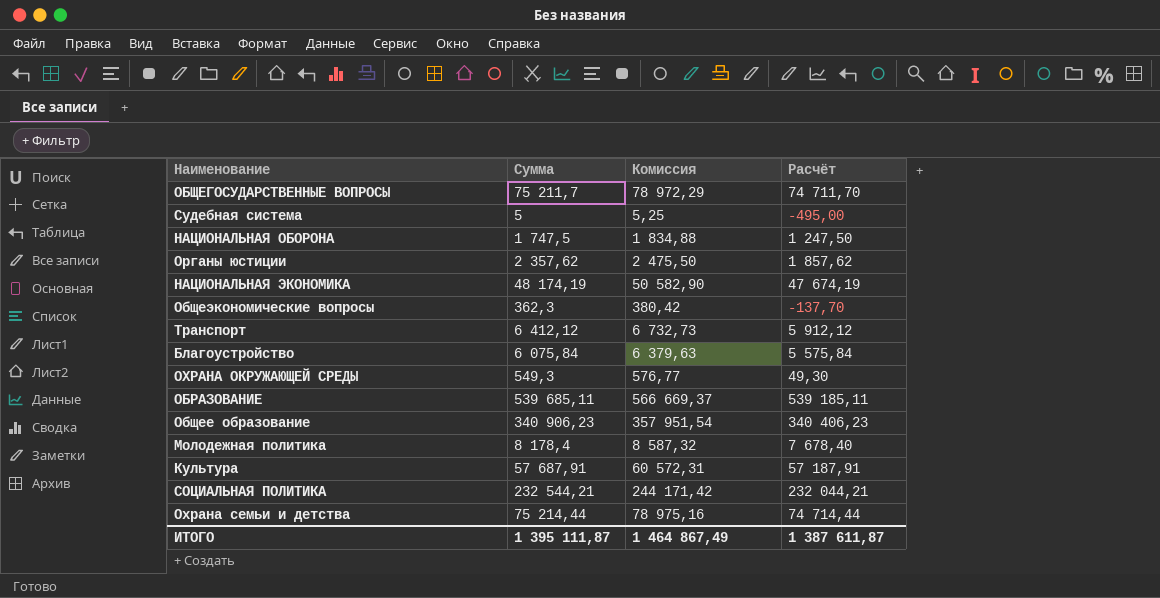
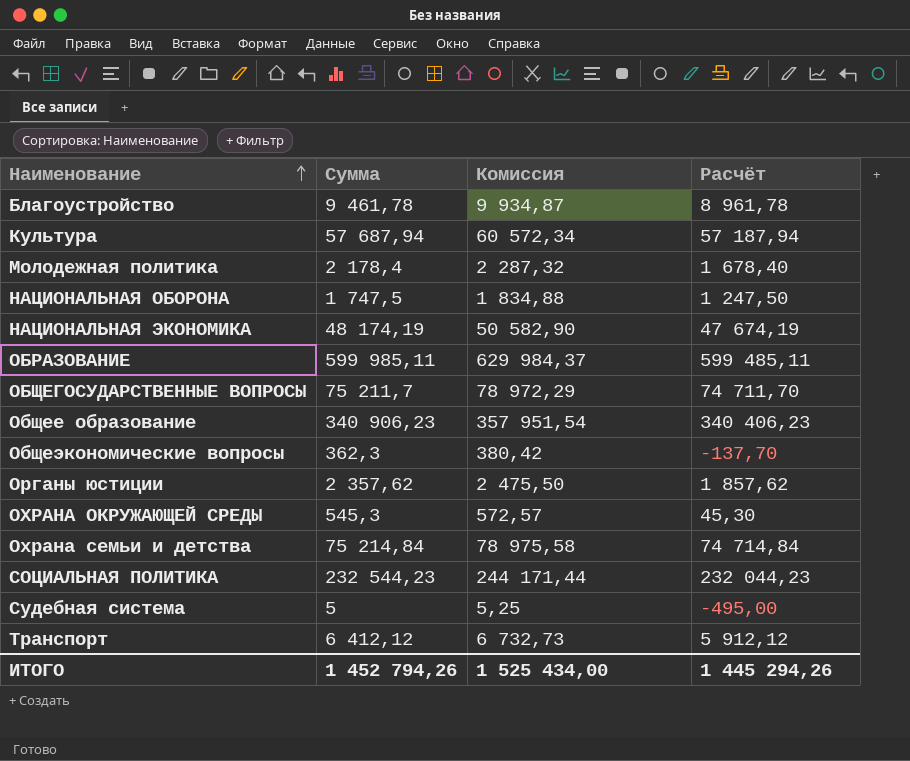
row order: none -> Наименование ascending
Благоустройство | Сумма: 6 075,84 -> 9 461,78
Благоустройство | Комиссия: 6 379,63 -> 9 934,87
Благоустройство | Расчёт: 5 575,84 -> 8 961,78
Культура | Сумма: 57 687,91 -> 57 687,94
Культура | Комиссия: 60 572,31 -> 60 572,34
Культура | Расчёт: 57 187,91 -> 57 187,94
Молодежная политика | Сумма: 8 178,4 -> 2 178,4
Молодежная политика | Комиссия: 8 587,32 -> 2 287,32
Молодежная политика | Расчёт: 7 678,40 -> 1 678,40
ОБРАЗОВАНИЕ | Сумма: 539 685,11 -> 599 985,11
ОБРАЗОВАНИЕ | Комиссия: 566 669,37 -> 629 984,37
ОБРАЗОВАНИЕ | Расчёт: 539 185,11 -> 599 485,11
ОХРАНА ОКРУЖАЮЩЕЙ СРЕДЫ | Сумма: 549,3 -> 545,3
ОХРАНА ОКРУЖАЮЩЕЙ СРЕДЫ | Комиссия: 576,77 -> 572,57
ОХРАНА ОКРУЖАЮЩЕЙ СРЕДЫ | Расчёт: 49,30 -> 45,30
Охрана семьи и детства | Сумма: 75 214,44 -> 75 214,84
Охрана семьи и детства | Комиссия: 78 975,16 -> 78 975,58
Охрана семьи и детства | Расчёт: 74 714,44 -> 74 714,84
СОЦИАЛЬНАЯ ПОЛИТИКА | Сумма: 232 544,21 -> 232 544,23
СОЦИАЛЬНАЯ ПОЛИТИКА | Комиссия: 244 171,42 -> 244 171,44
СОЦИАЛЬНАЯ ПОЛИТИКА | Расчёт: 232 044,21 -> 232 044,23
ИТОГО | Сумма: 1 395 111,87 -> 1 452 794,26
ИТОГО | Комиссия: 1 464 867,49 -> 1 525 434,00
ИТОГО | Расчёт: 1 387 611,87 -> 1 445 294,26

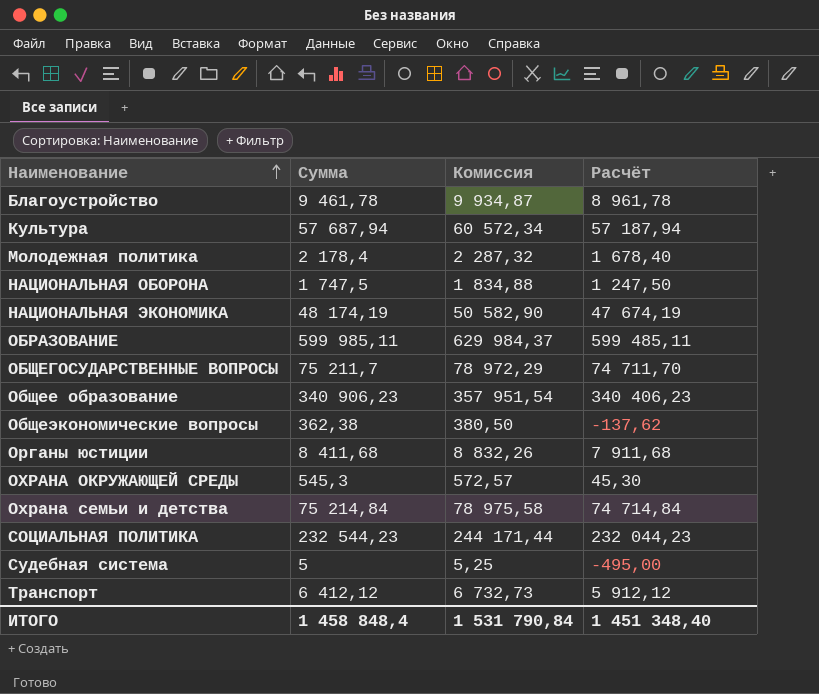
Общеэкономические вопросы | Сумма: 362,3 -> 362,38
Общеэкономические вопросы | Комиссия: 380,42 -> 380,50
Общеэкономические вопросы | Расчёт: -137,70 -> -137,62
Органы юстиции | Сумма: 2 357,62 -> 8 411,68
Органы юстиции | Комиссия: 2 475,50 -> 8 832,26
Органы юстиции | Расчёт: 1 857,62 -> 7 911,68
ИТОГО | Сумма: 1 452 794,26 -> 1 458 848,4
ИТОГО | Комиссия: 1 525 434,00 -> 1 531 790,84
ИТОГО | Расчёт: 1 445 294,26 -> 1 451 348,40

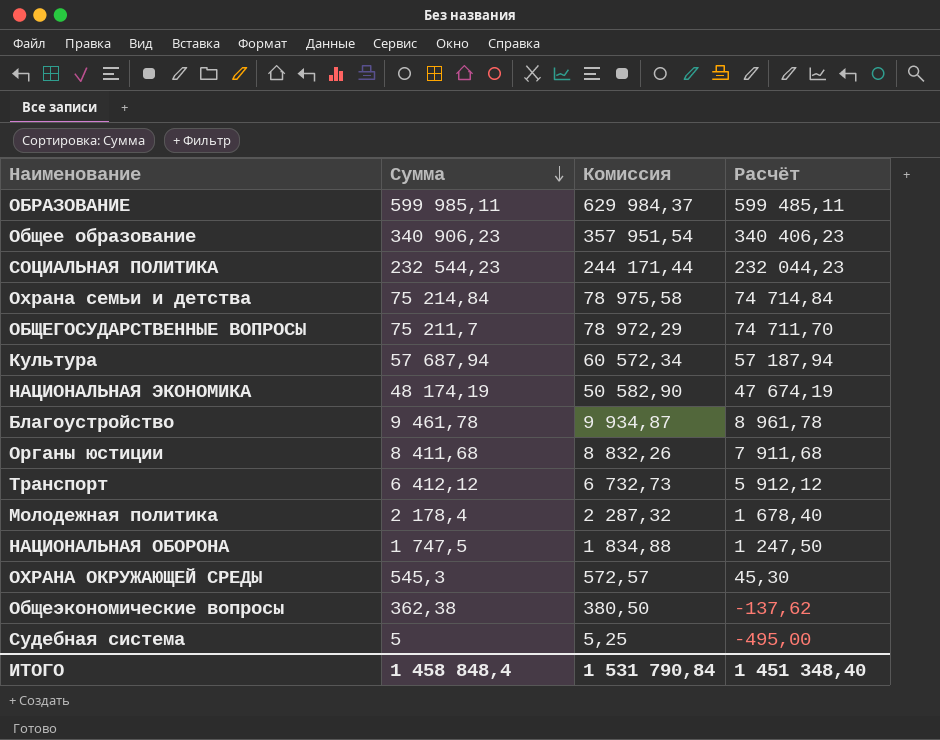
row order: Наименование ascending -> Сумма descending

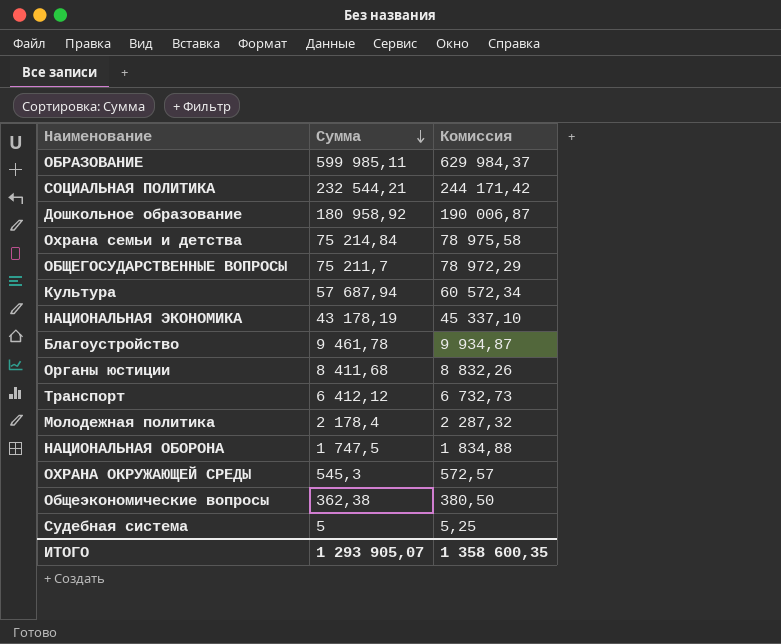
column Расчёт | formula: [Сумма] - 500 -> none
row Общее образование: 340 906,23 | 357 951,54 | 340 406,23 -> none
СОЦИАЛЬНАЯ ПОЛИТИКА | Сумма: 232 544,23 -> 232 544,21
СОЦИАЛЬНАЯ ПОЛИТИКА | Комиссия: 244 171,44 -> 244 171,42
row Дошкольное образование: none -> 180 958,92 | 190 006,87
НАЦИОНАЛЬНАЯ ЭКОНОМИКА | Сумма: 48 174,19 -> 43 178,19
НАЦИОНАЛЬНАЯ ЭКОНОМИКА | Комиссия: 50 582,90 -> 45 337,10
ИТОГО | Сумма: 1 458 848,4 -> 1 293 905,07
ИТОГО | Комиссия: 1 531 790,84 -> 1 358 600,35

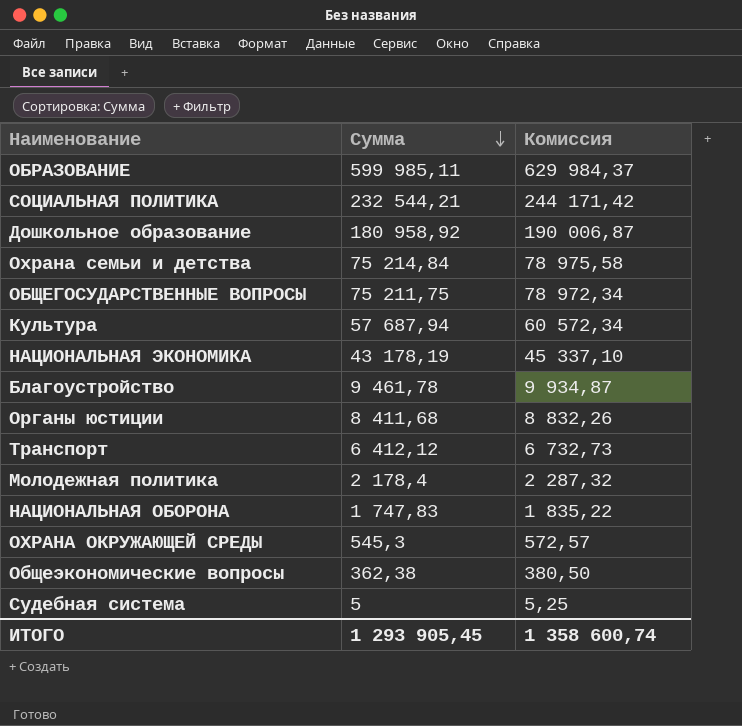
ОБЩЕГОСУДАРСТВЕННЫЕ ВОПРОСЫ | Сумма: 75 211,7 -> 75 211,75
ОБЩЕГОСУДАРСТВЕННЫЕ ВОПРОСЫ | Комиссия: 78 972,29 -> 78 972,34
НАЦИОНАЛЬНАЯ ОБОРОНА | Сумма: 1 747,5 -> 1 747,83
НАЦИОНАЛЬНАЯ ОБОРОНА | Комиссия: 1 834,88 -> 1 835,22
ИТОГО | Сумма: 1 293 905,07 -> 1 293 905,45
ИТОГО | Комиссия: 1 358 600,35 -> 1 358 600,74

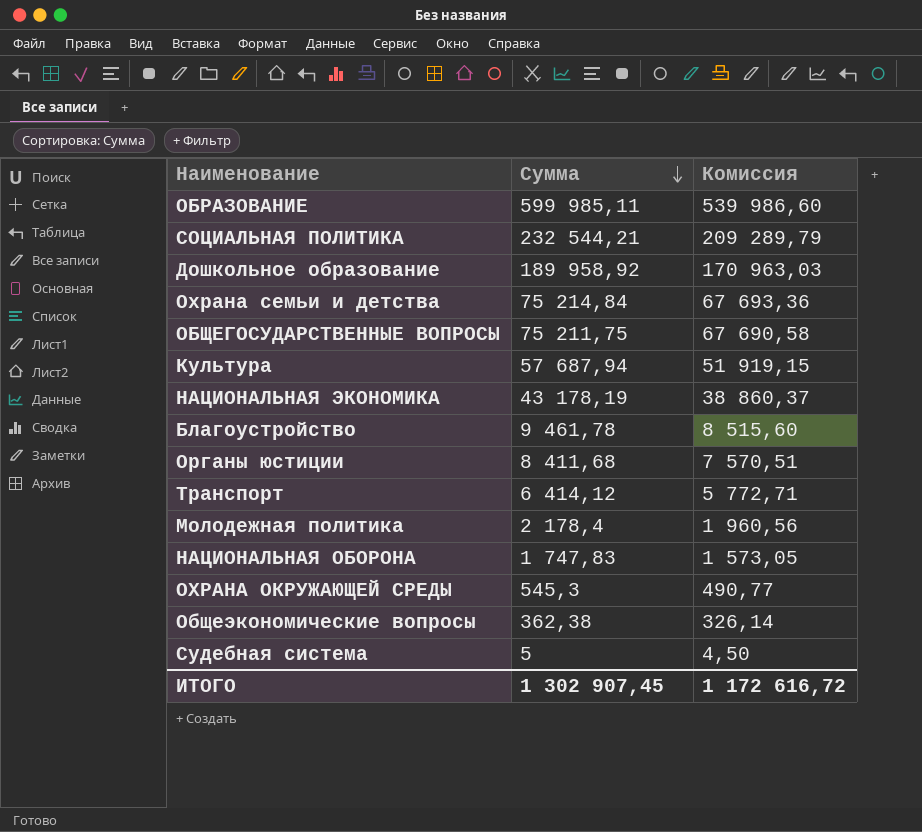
column Комиссия | formula: [Сумма] * 1,05 -> [Сумма] * 0,9
Дошкольное образование | Сумма: 180 958,92 -> 189 958,92
Транспорт | Сумма: 6 412,12 -> 6 414,12
ИТОГО | Сумма: 1 293 905,45 -> 1 302 907,45
ИТОГО | Комиссия: 1 358 600,74 -> 1 172 616,72

